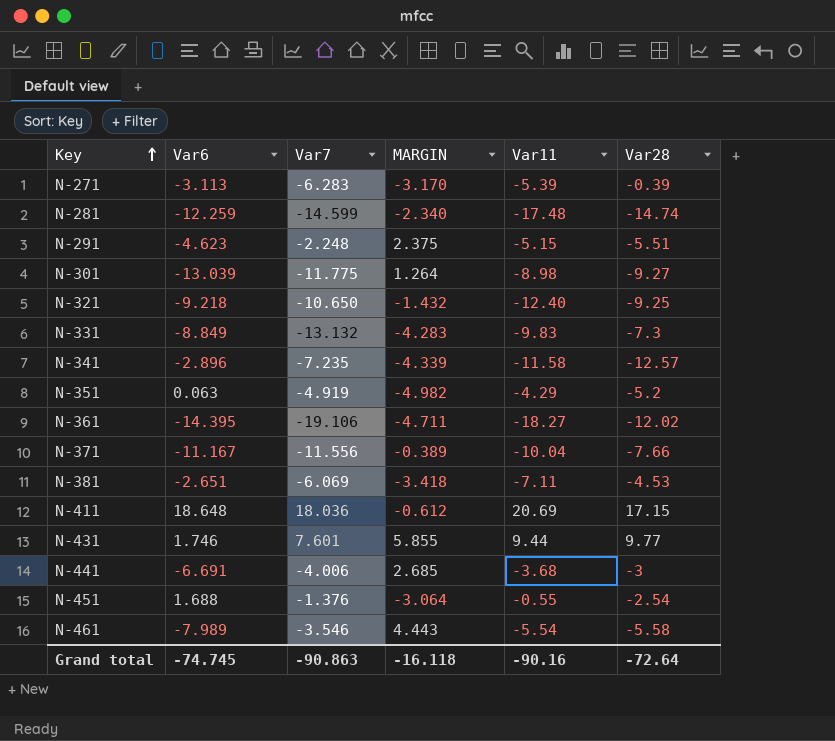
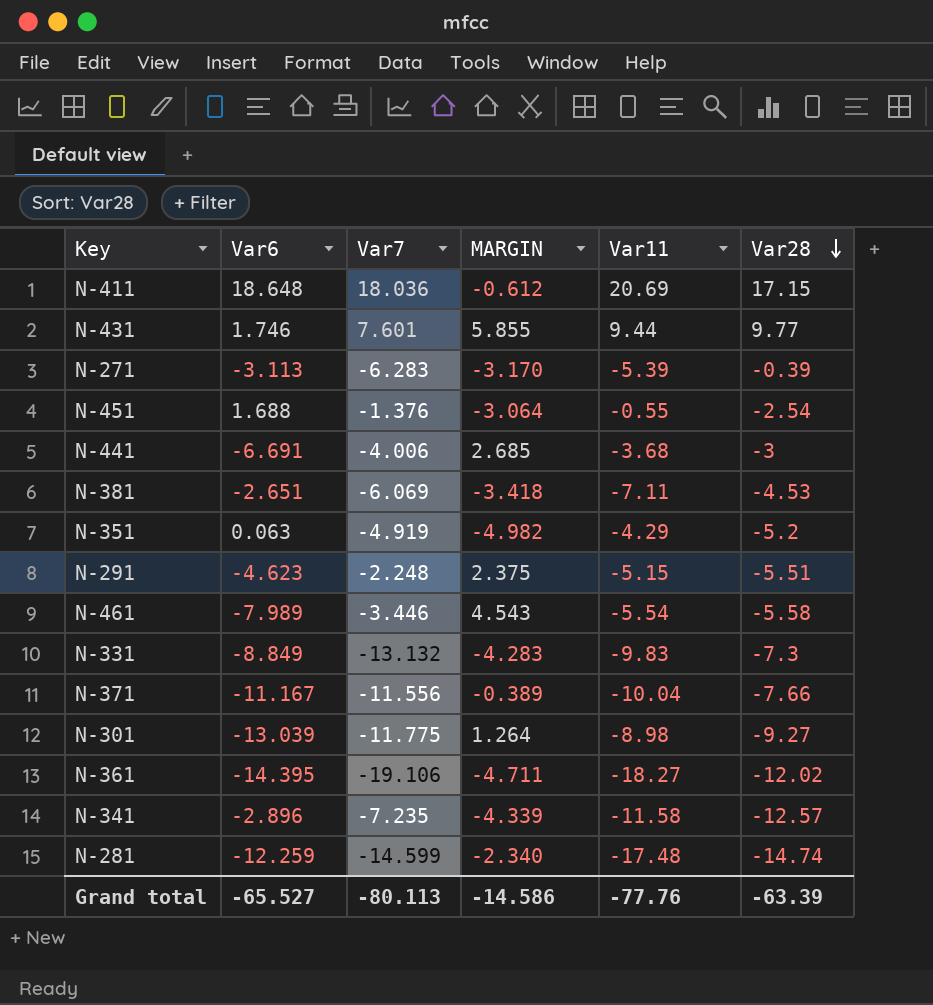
row order: Key ascending -> Var28 descending
row N-321: -9.218 | -10.650 | -1.432 | -12.40 | -9.25 -> none
N-461 | Var7: -3.546 -> -3.446
N-461 | MARGIN: 4.443 -> 4.543
Grand total | Var6: -74.745 -> -65.527
Grand total | Var7: -90.863 -> -80.113
Grand total | MARGIN: -16.118 -> -14.586
Grand total | Var11: -90.16 -> -77.76
Grand total | Var28: -72.64 -> -63.39

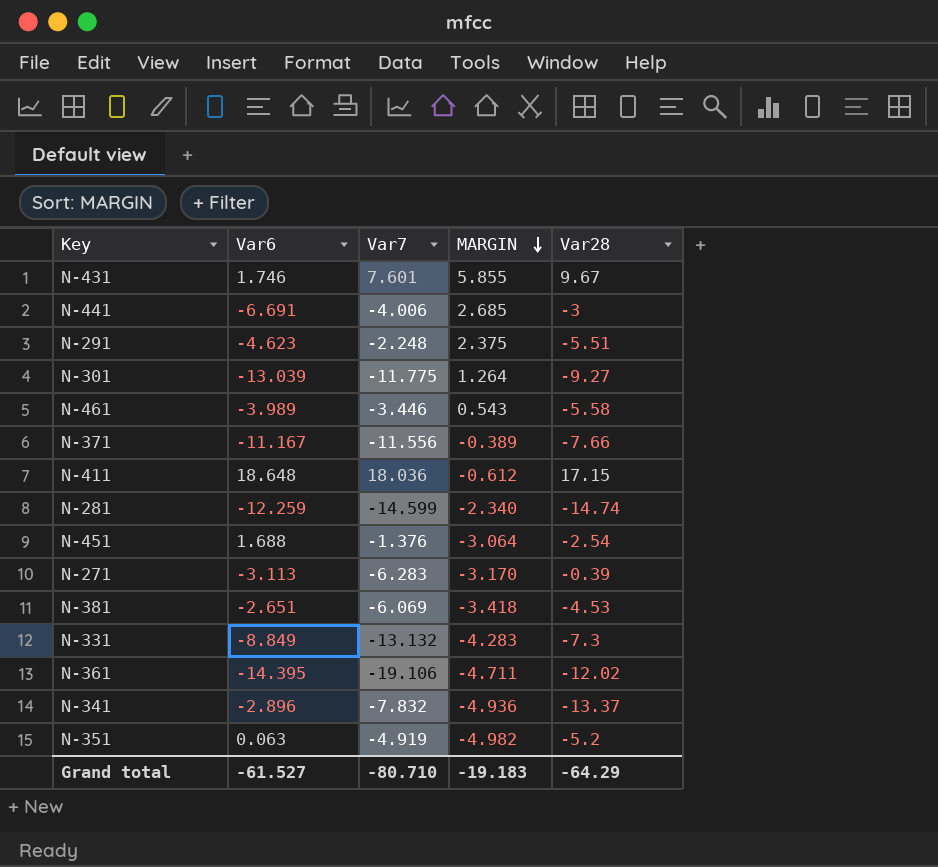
row order: Var28 descending -> MARGIN descending
column Var11 | position: 5 -> none
N-431 | Var28: 9.77 -> 9.67
N-461 | Var6: -7.989 -> -3.989
N-461 | MARGIN: 4.543 -> 0.543
N-341 | Var7: -7.235 -> -7.832
N-341 | MARGIN: -4.339 -> -4.936
N-341 | Var28: -12.57 -> -13.37
Grand total | Var6: -65.527 -> -61.527
Grand total | Var7: -80.113 -> -80.710
Grand total | MARGIN: -14.586 -> -19.183
Grand total | Var28: -63.39 -> -64.29

